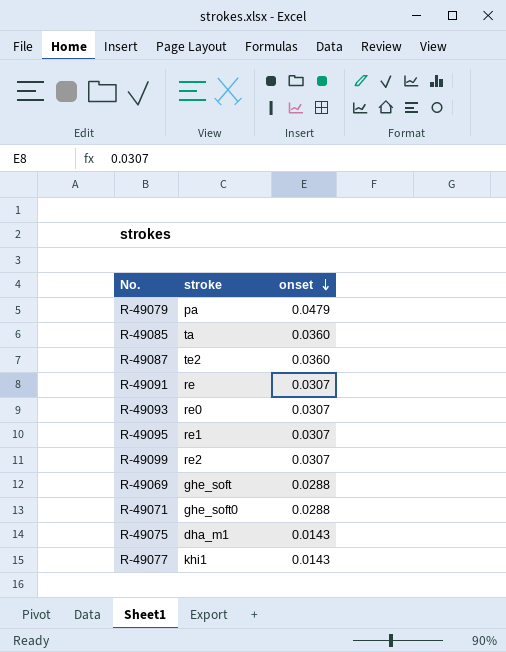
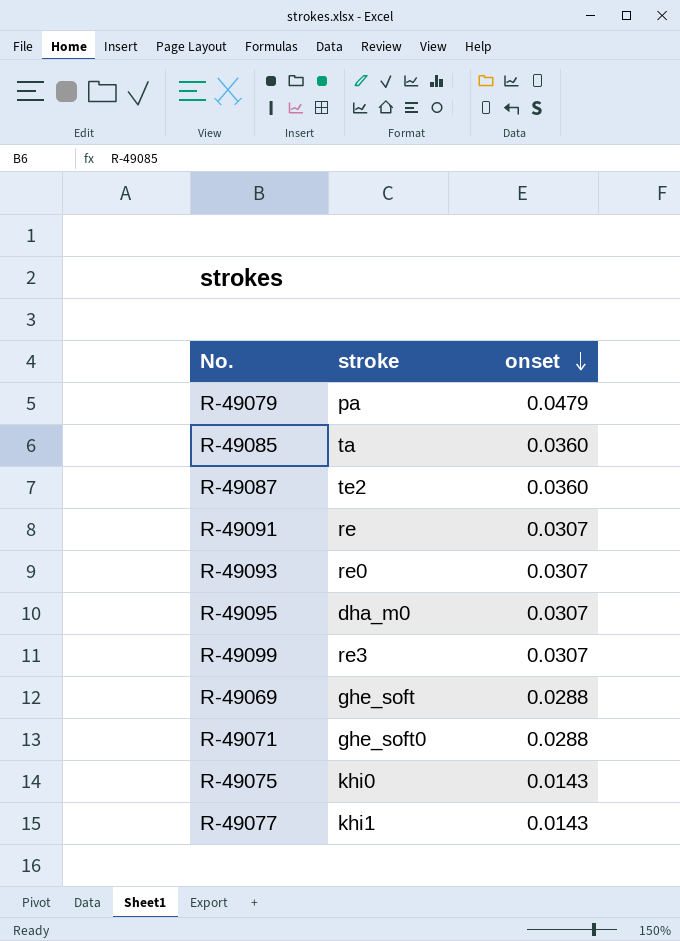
R-49095 | stroke: re1 -> dha_m0
R-49099 | stroke: re2 -> re3
R-49075 | stroke: dha_m1 -> khi0

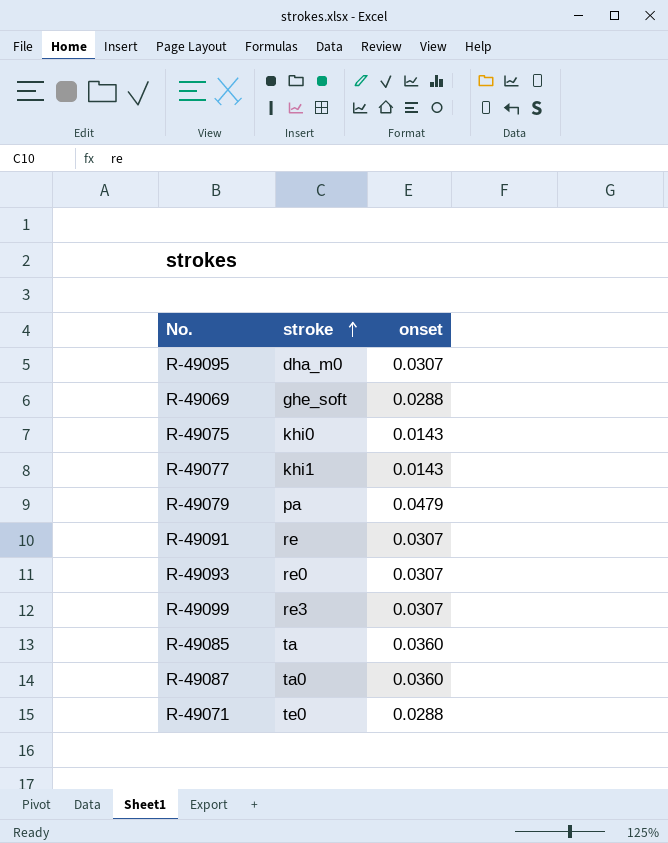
row order: onset descending -> stroke ascending
R-49087 | stroke: te2 -> ta0
R-49071 | stroke: ghe_soft0 -> te0

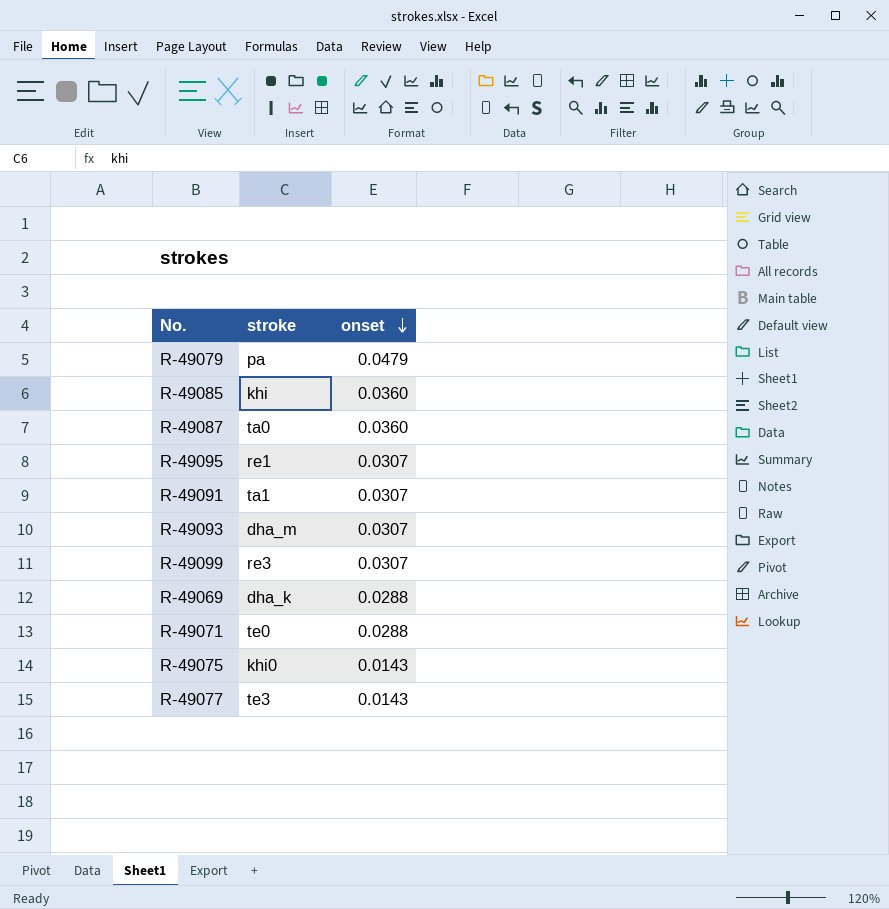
row order: stroke ascending -> onset descending
R-49085 | stroke: ta -> khi
R-49095 | stroke: dha_m0 -> re1
R-49091 | stroke: re -> ta1
R-49093 | stroke: re0 -> dha_m
R-49069 | stroke: ghe_soft -> dha_k
R-49077 | stroke: khi1 -> te3

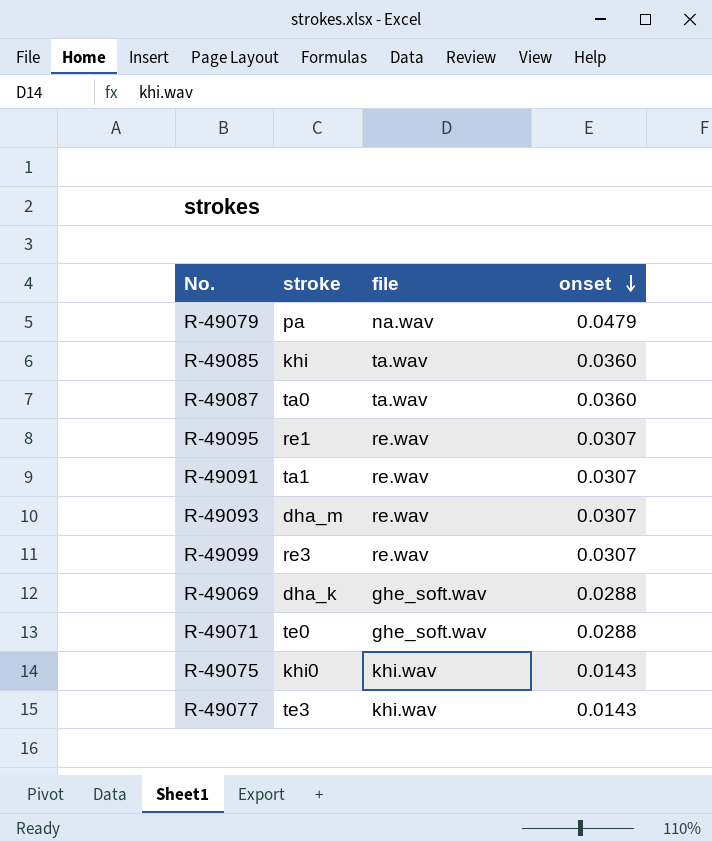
column file | position: none -> 3

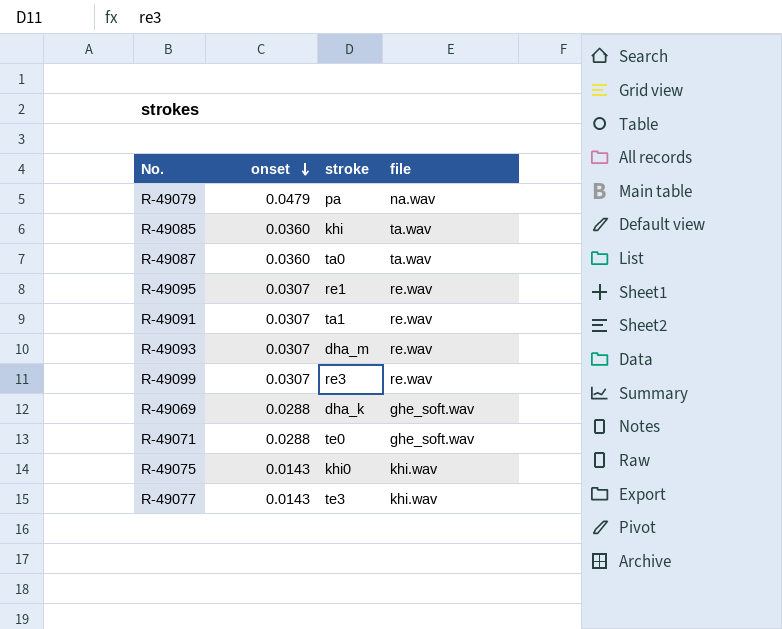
column onset | position: 4 -> 2

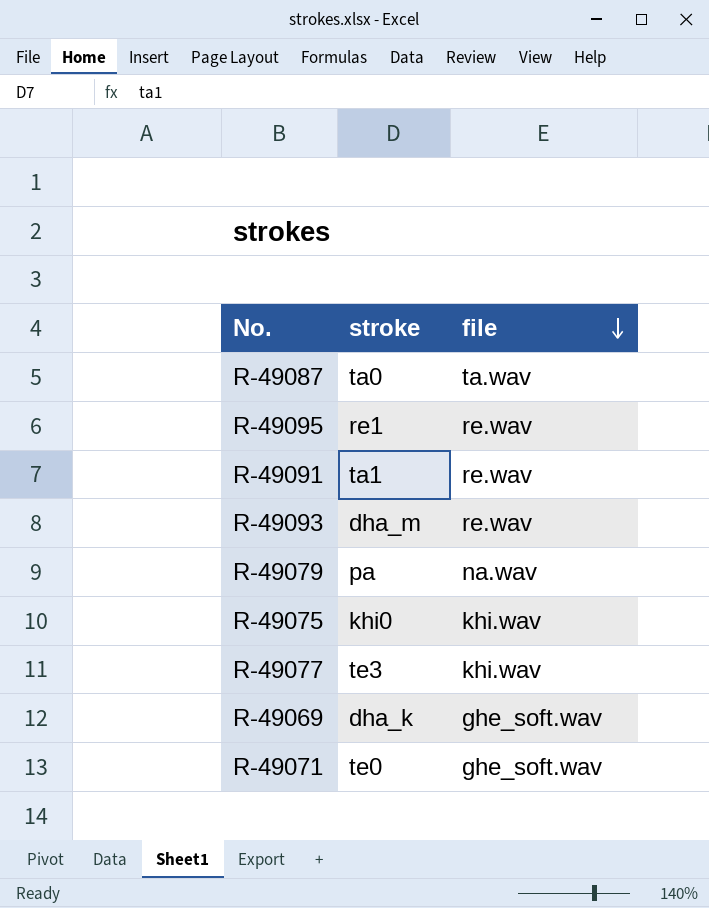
row order: onset descending -> file descending
column onset | position: 2 -> none
row R-49085: 0.0360 | khi | ta.wav -> none
row R-49099: 0.0307 | re3 | re.wav -> none

